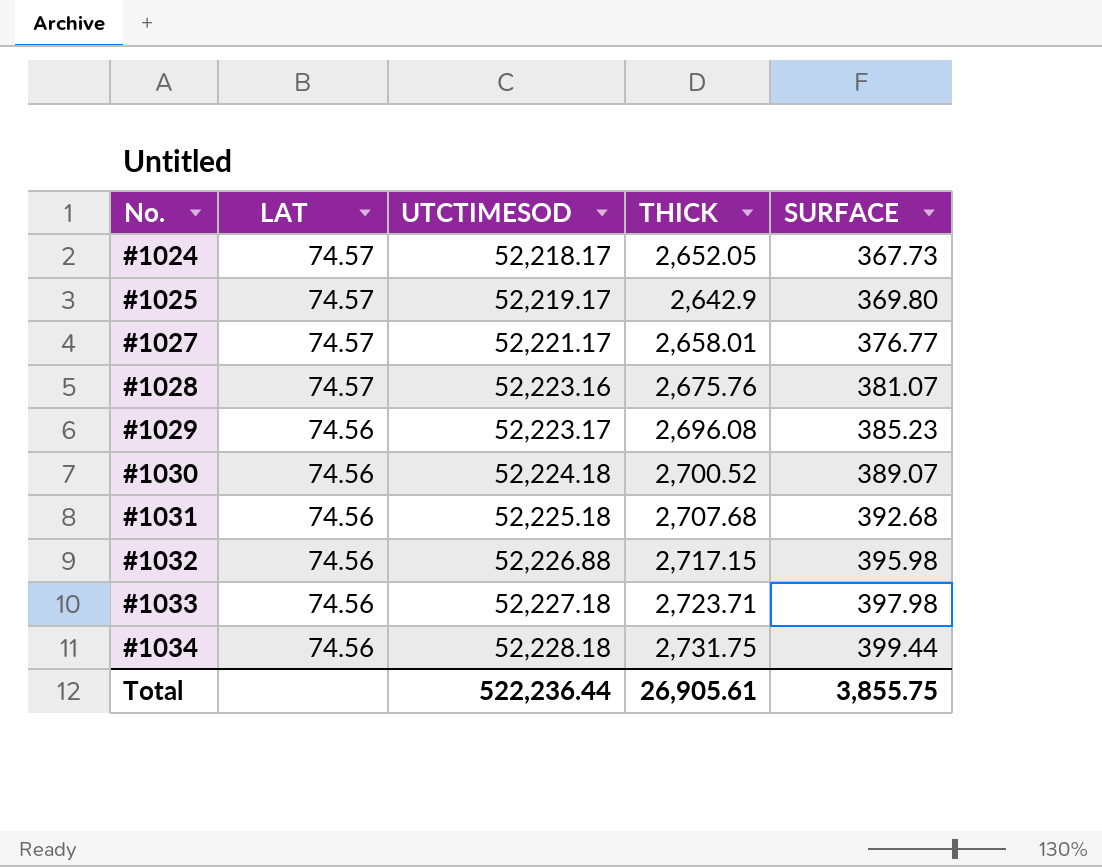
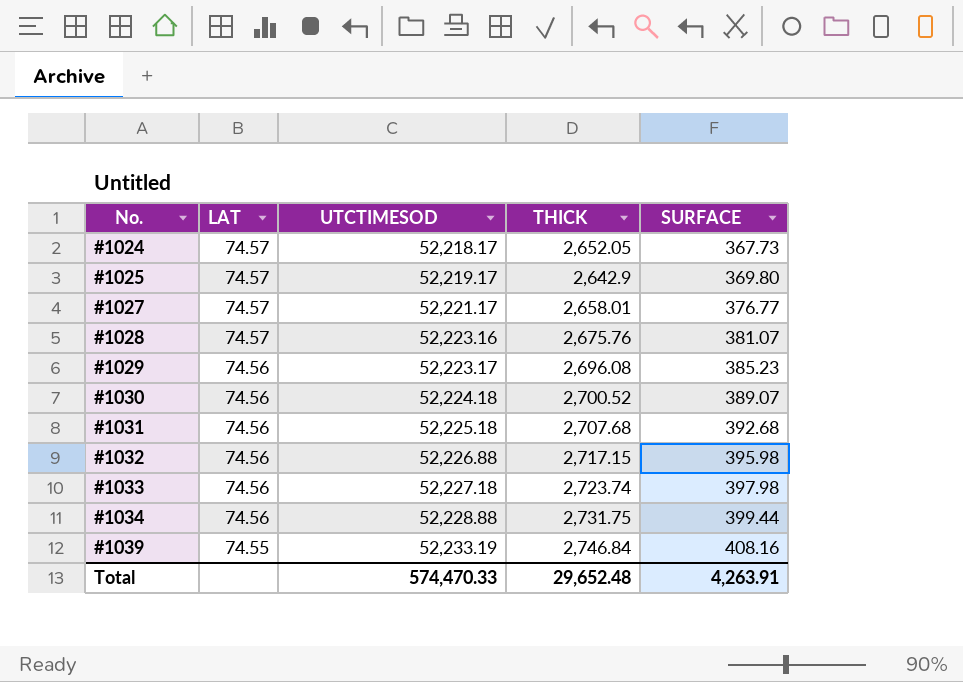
#1033 | THICK: 2,723.71 -> 2,723.74
#1034 | UTCTIMESOD: 52,228.18 -> 52,228.88
row #1039: none -> 74.55 | 52,233.19 | 2,746.84 | 408.16
Total | UTCTIMESOD: 522,236.44 -> 574,470.33
Total | THICK: 26,905.61 -> 29,652.48
Total | SURFACE: 3,855.75 -> 4,263.91

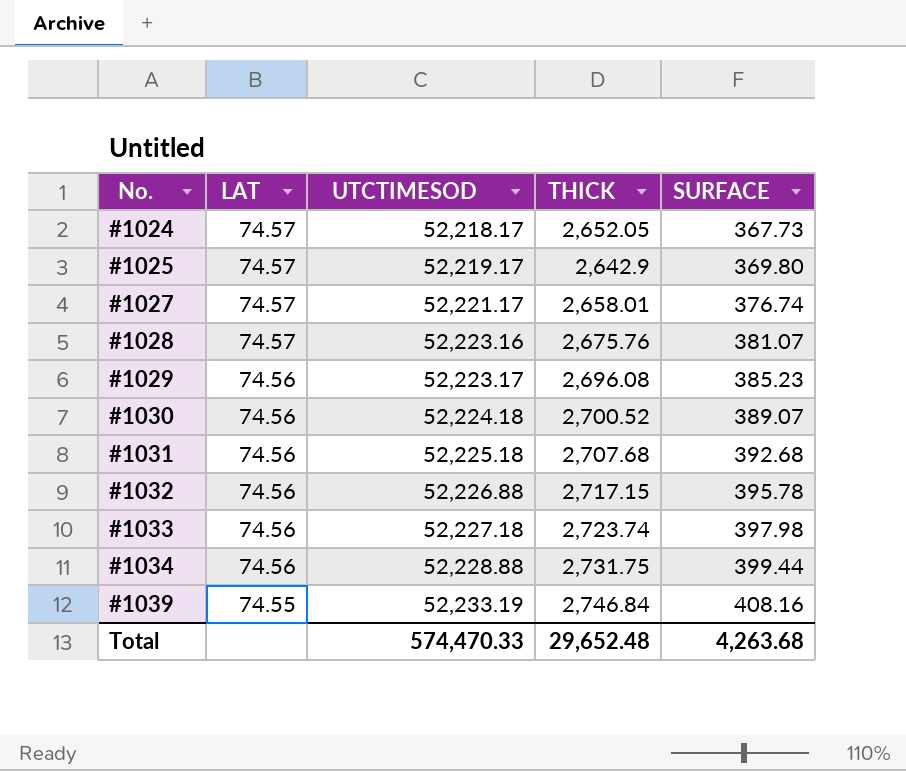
#1027 | SURFACE: 376.77 -> 376.74
#1032 | SURFACE: 395.98 -> 395.78
Total | SURFACE: 4,263.91 -> 4,263.68

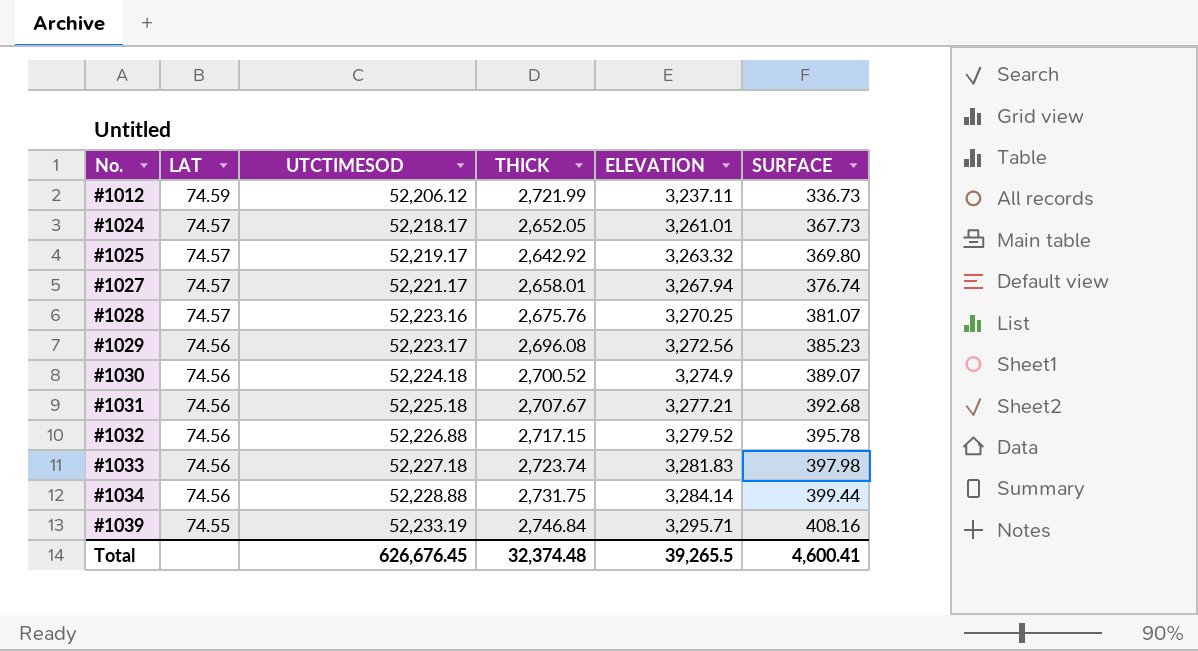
column ELEVATION | position: none -> 5
row #1012: none -> 74.59 | 52,206.12 | 2,721.99 | 3,237.11 | 336.73
#1025 | THICK: 2,642.9 -> 2,642.92
#1031 | THICK: 2,707.68 -> 2,707.67
Total | UTCTIMESOD: 574,470.33 -> 626,676.45
Total | THICK: 29,652.48 -> 32,374.48
Total | SURFACE: 4,263.68 -> 4,600.41

